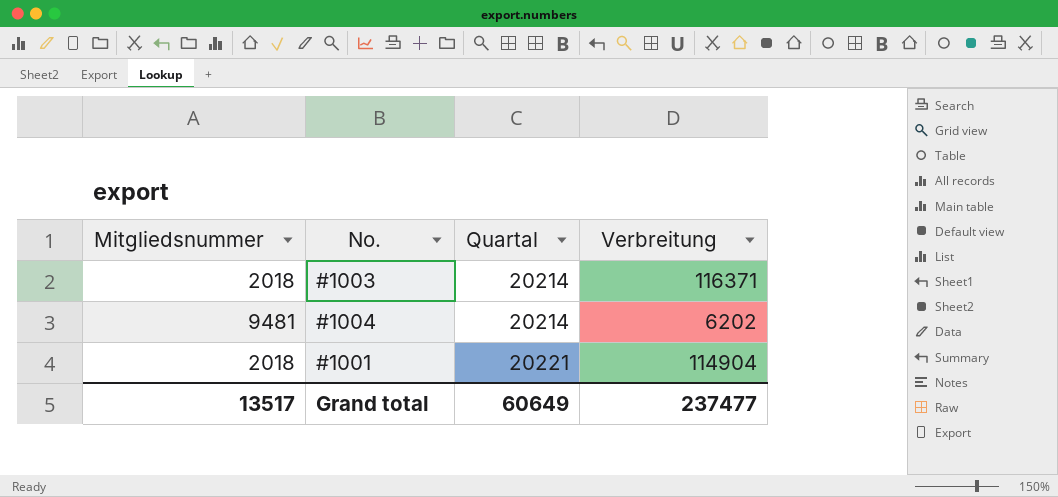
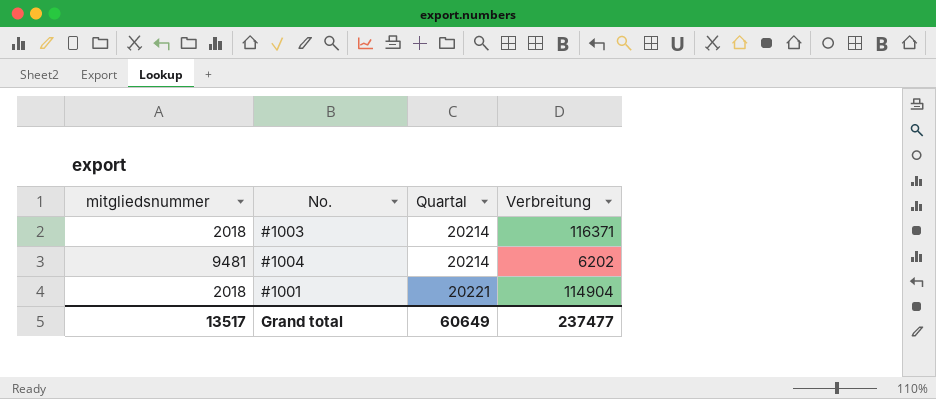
column name: Mitgliedsnummer -> mitgliedsnummer

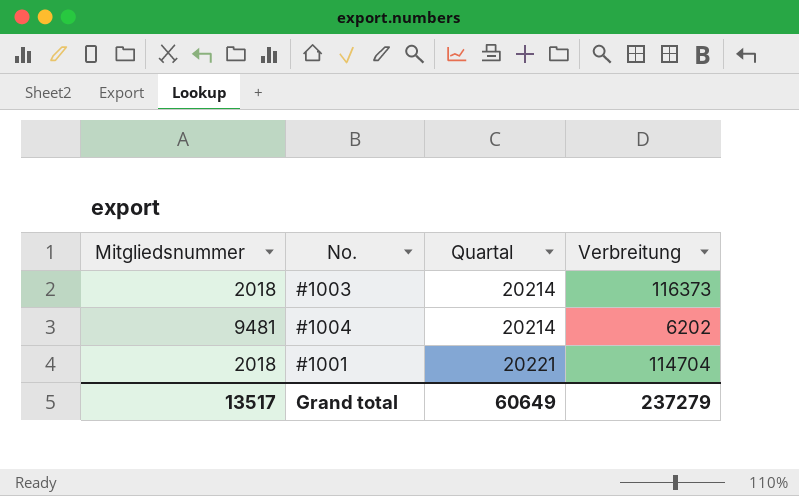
column name: mitgliedsnummer -> Mitgliedsnummer
#1003 | Verbreitung: 116371 -> 116373
#1001 | Verbreitung: 114904 -> 114704
Grand total | Verbreitung: 237477 -> 237279

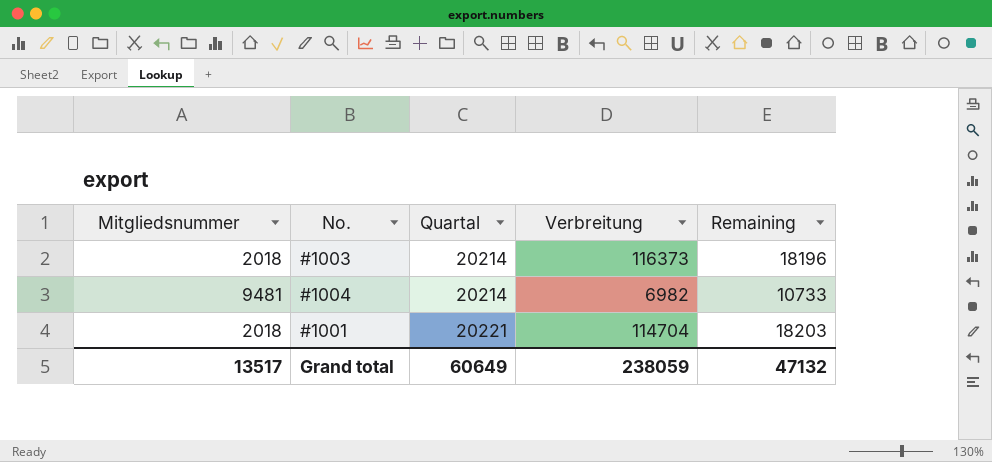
column Remaining | formula: none -> [Quartal] - [Mitgliedsnummer]
#1004 | Verbreitung: 6202 -> 6982
Grand total | Verbreitung: 237279 -> 238059

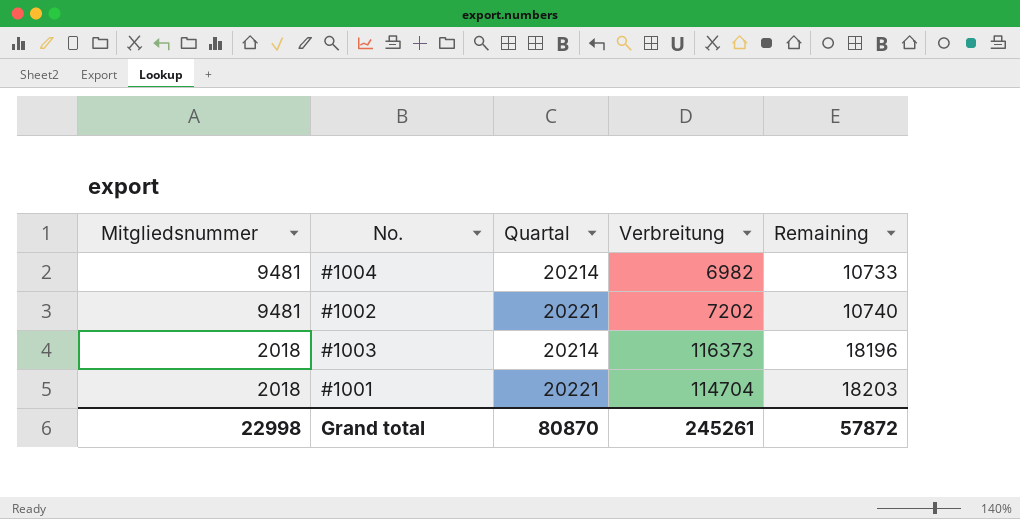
row order: Quartal ascending -> Mitgliedsnummer descending
row #1002: none -> 9481 | 20221 | 7202 | 10740
Grand total | Mitgliedsnummer: 13517 -> 22998
Grand total | Quartal: 60649 -> 80870
Grand total | Verbreitung: 238059 -> 245261
Grand total | Remaining: 47132 -> 57872

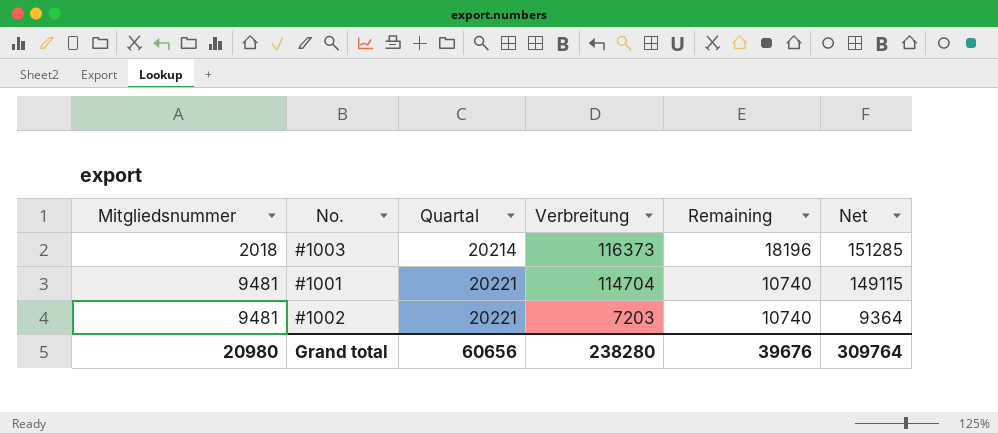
row order: Mitgliedsnummer descending -> Mitgliedsnummer ascending
column Net | formula: none -> [Verbreitung] * 1.3
row #1004: 9481 | 20214 | 6982 | 10733 -> none
#1001 | Mitgliedsnummer: 2018 -> 9481
#1001 | Remaining: 18203 -> 10740
#1002 | Verbreitung: 7202 -> 7203
Grand total | Mitgliedsnummer: 22998 -> 20980
Grand total | Quartal: 80870 -> 60656
Grand total | Verbreitung: 245261 -> 238280
Grand total | Remaining: 57872 -> 39676

